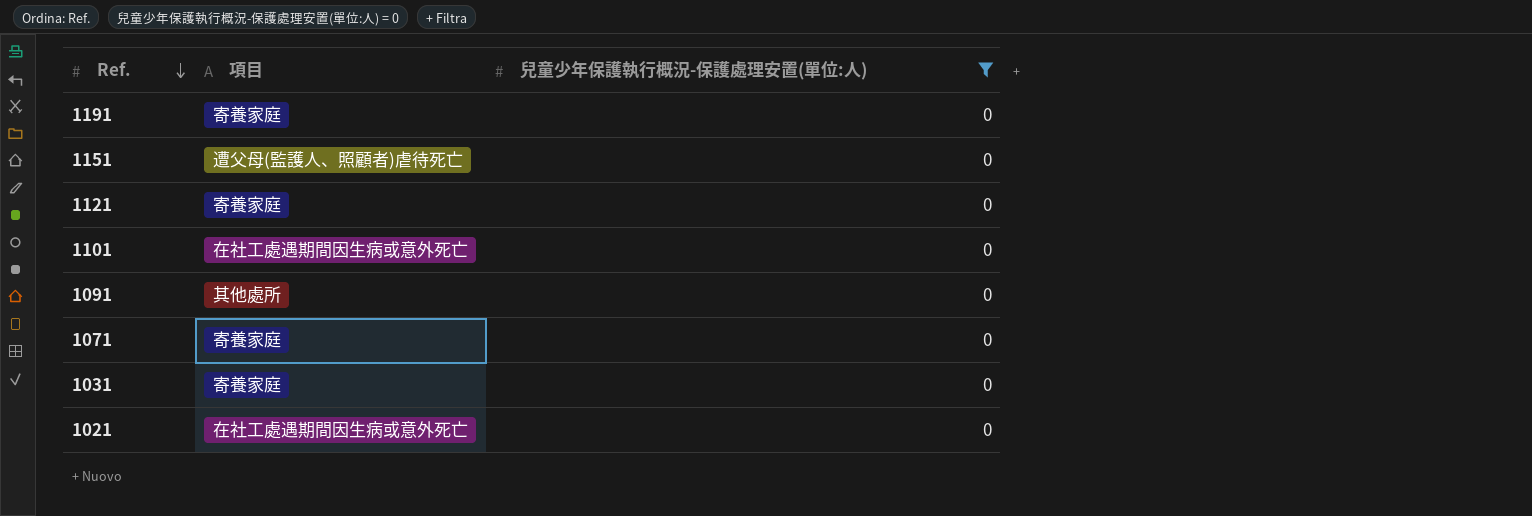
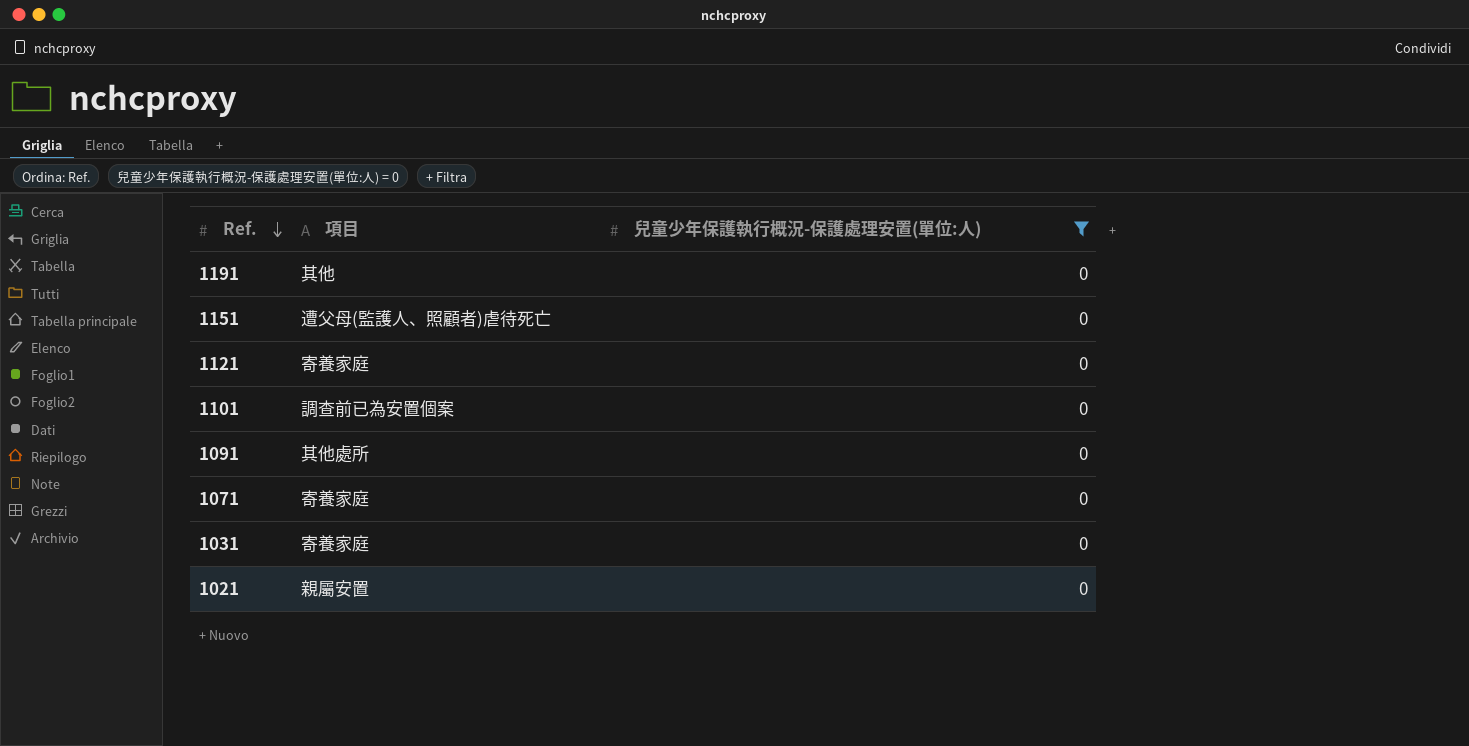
1191 | 項目: 寄養家庭 -> 其他
1101 | 項目: 在社工處遇期間因生病或意外死亡 -> 調查前已為安置個案
1021 | 項目: 在社工處遇期間因生病或意外死亡 -> 親屬安置

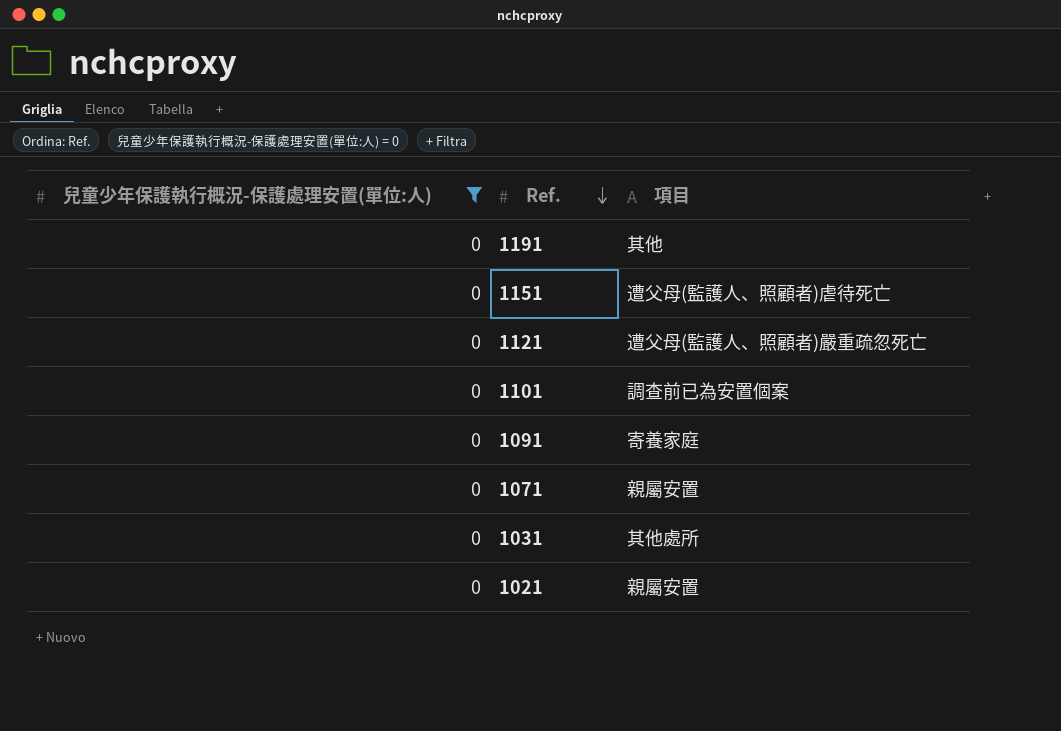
column 兒童少年保護執行概況-保護處理安置(單位:人) | position: 3 -> 1
1121 | 項目: 寄養家庭 -> 遭父母(監護人、照顧者)嚴重疏忽死亡
1091 | 項目: 其他處所 -> 寄養家庭
1071 | 項目: 寄養家庭 -> 親屬安置
1031 | 項目: 寄養家庭 -> 其他處所

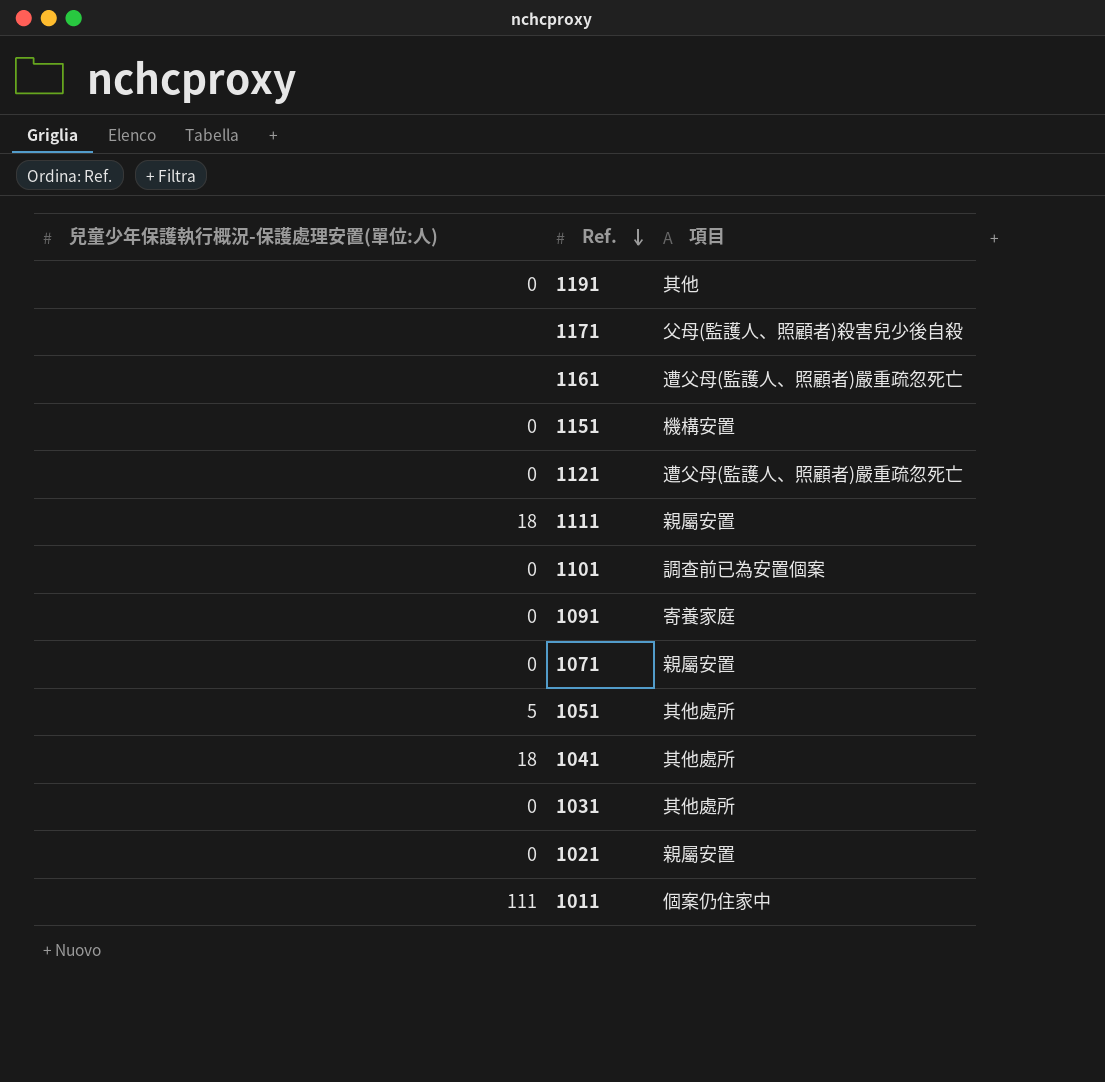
filter: 兒童少年保護執行概況-保護處理安置(單位:人) = 0 -> none
1151 | 項目: 遭父母(監護人、照顧者)虐待死亡 -> 機構安置

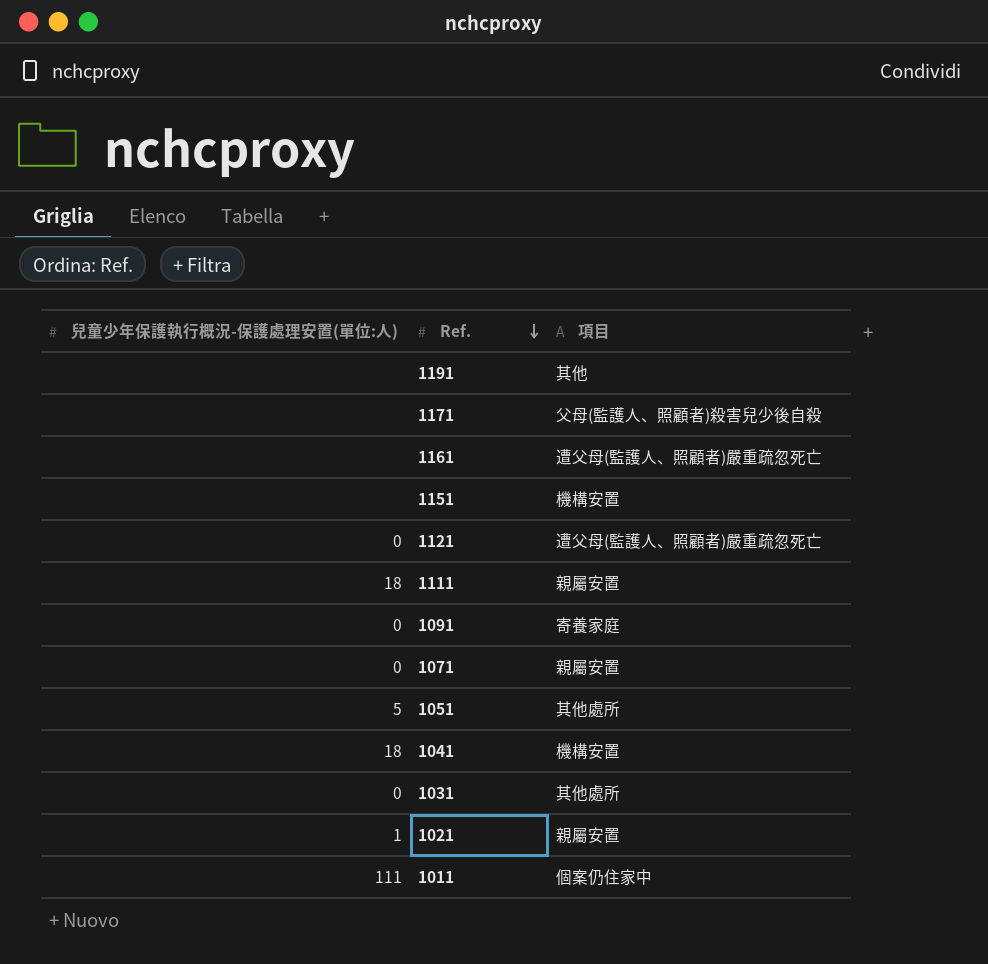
row 1101: 0 | 調查前已為安置個案 -> none
1191 | 兒童少年保護執行概況-保護處理安置(單位:人): 0 -> none
1151 | 兒童少年保護執行概況-保護處理安置(單位:人): 0 -> none
1041 | 項目: 其他處所 -> 機構安置
1021 | 兒童少年保護執行概況-保護處理安置(單位:人): 0 -> 1

